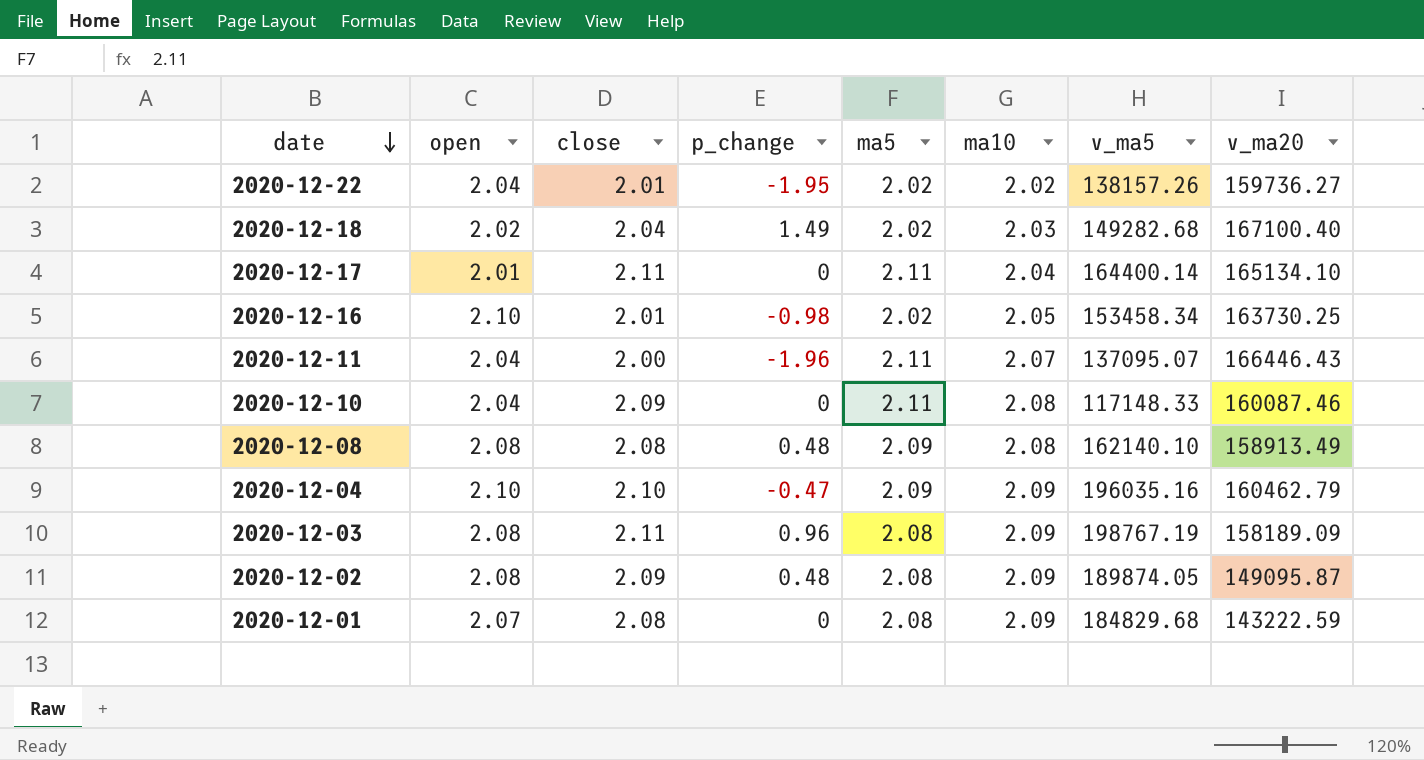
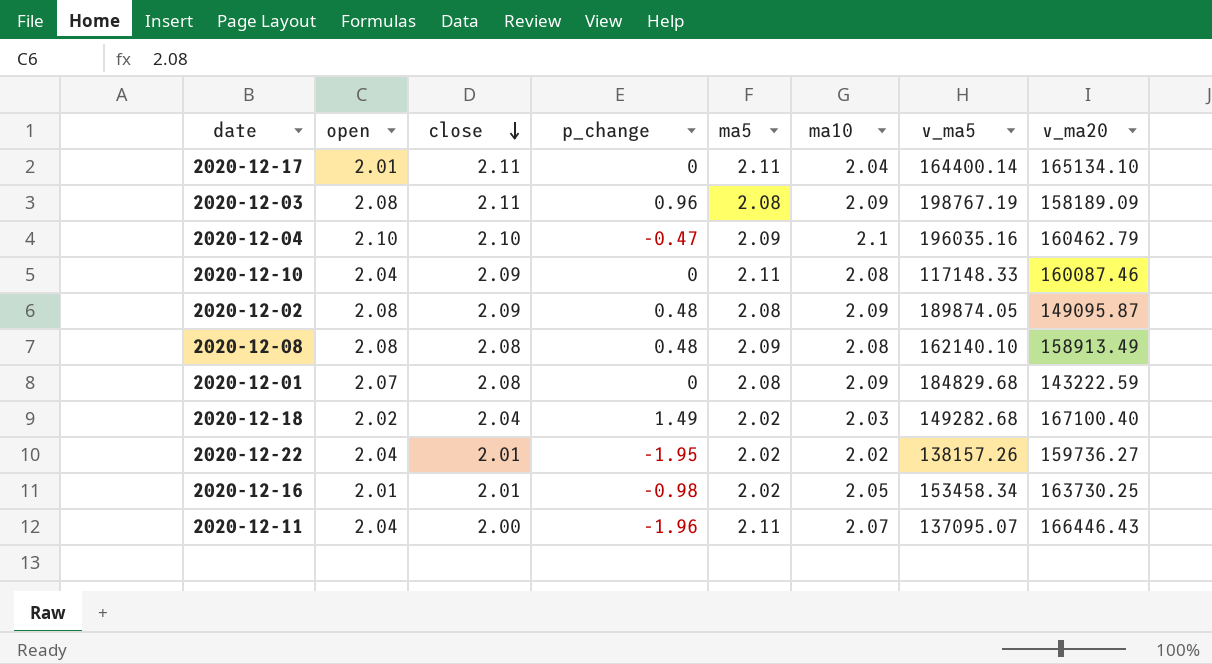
row order: date descending -> close descending
2020-12-04 | ma10: 2.09 -> 2.1
2020-12-16 | open: 2.10 -> 2.01

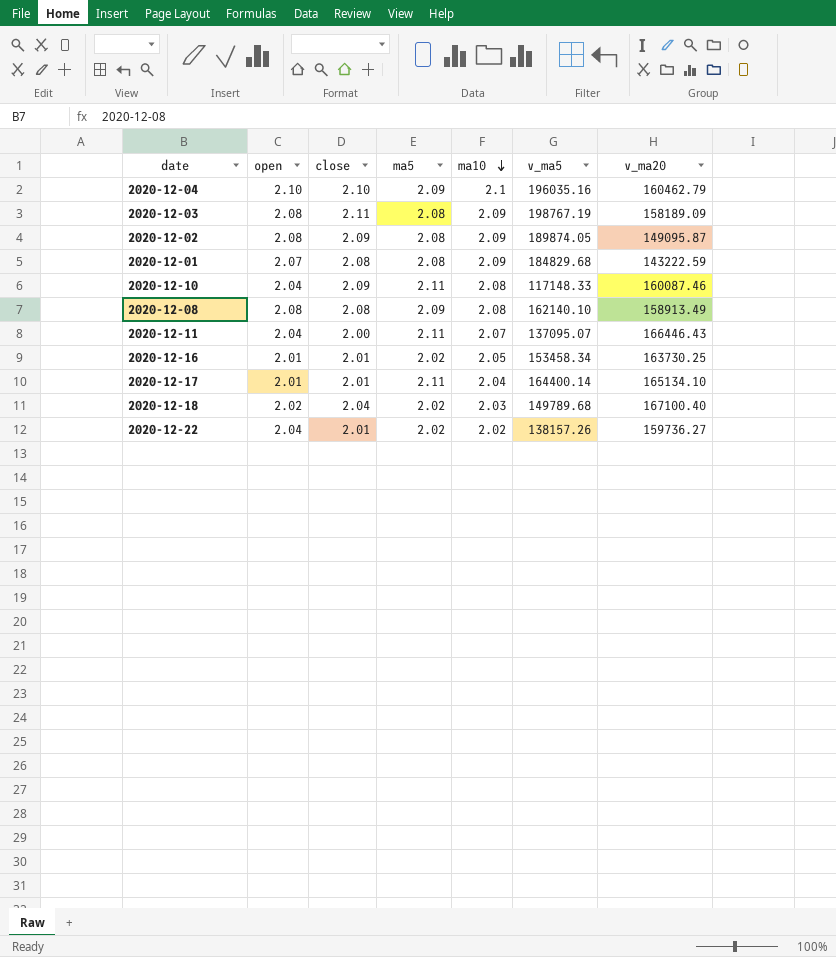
row order: close descending -> ma10 descending
column p_change | position: 4 -> none
2020-12-17 | close: 2.11 -> 2.01
2020-12-18 | v_ma5: 149282.68 -> 149789.68

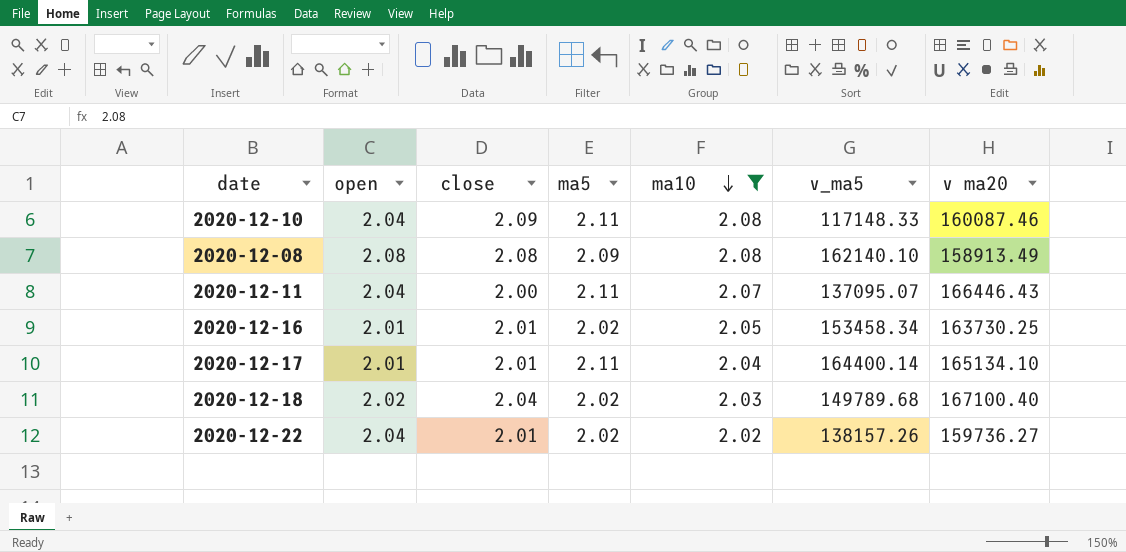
filter: none -> ma10 <= 2.08
column name: v_ma20 -> v ma20

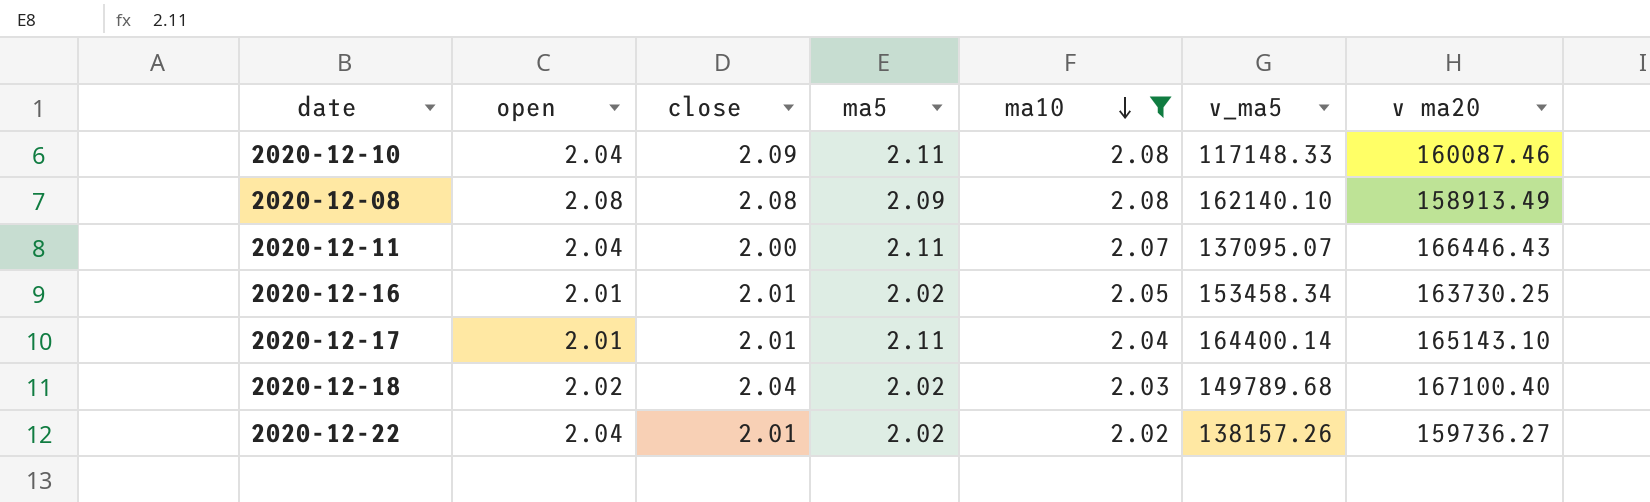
2020-12-17 | v ma20: 165134.10 -> 165143.10

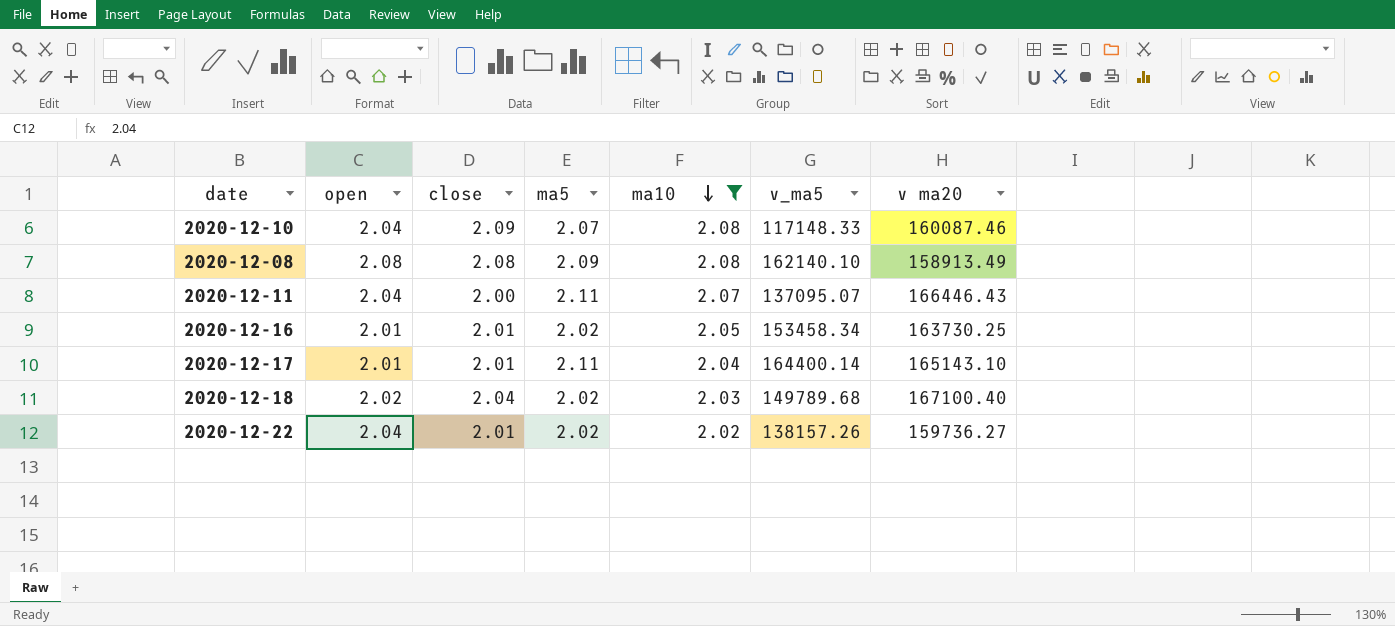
2020-12-10 | ma5: 2.11 -> 2.07

